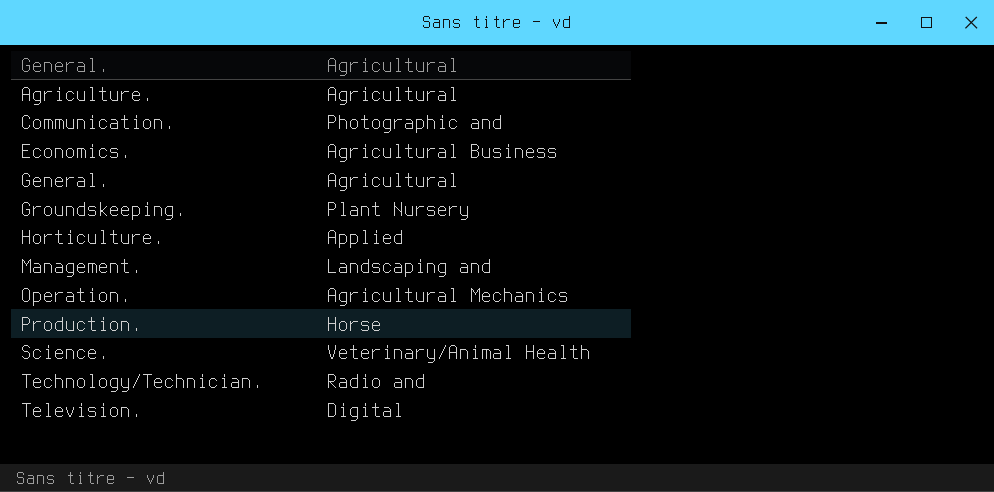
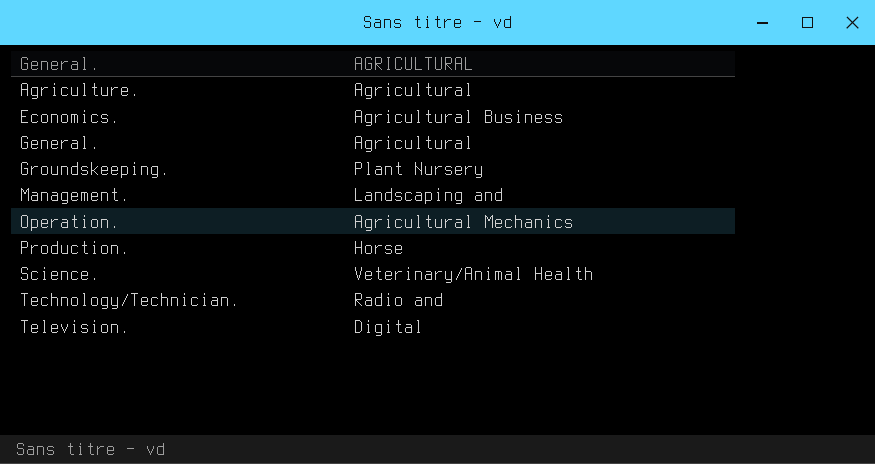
column name: Agricultural -> AGRICULTURAL
row Communication.: Photographic and -> none
row Horticulture.: Applied -> none

